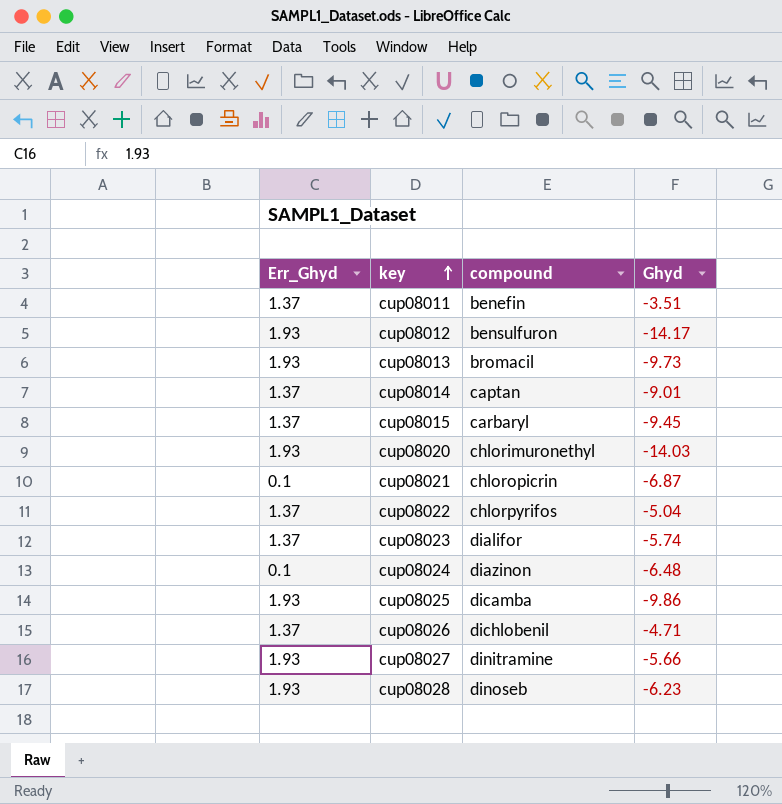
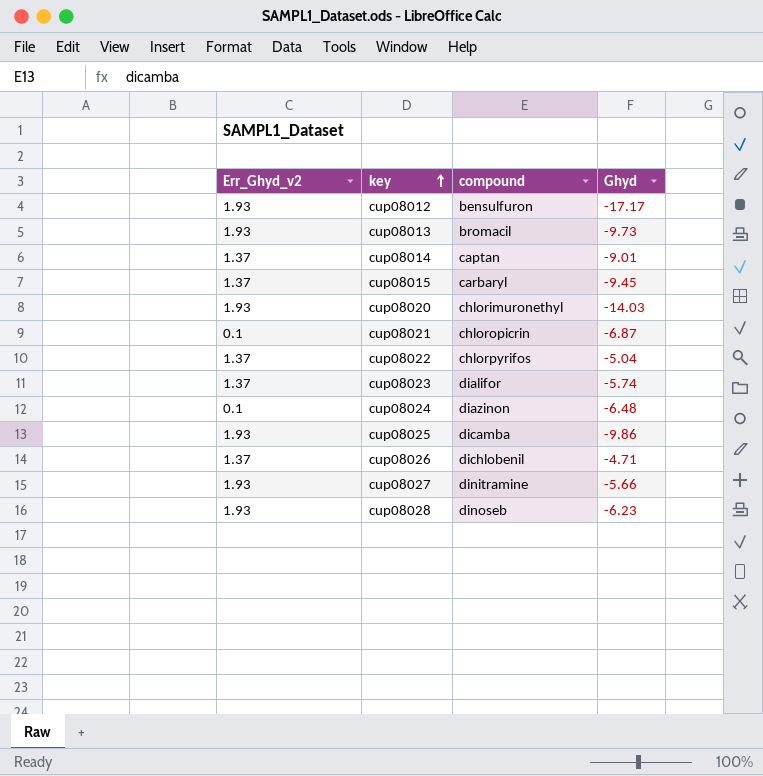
column name: Err_Ghyd -> Err_Ghyd_v2
row cup08011: 1.37 | benefin | -3.51 -> none
cup08012 | Ghyd: -14.17 -> -17.17

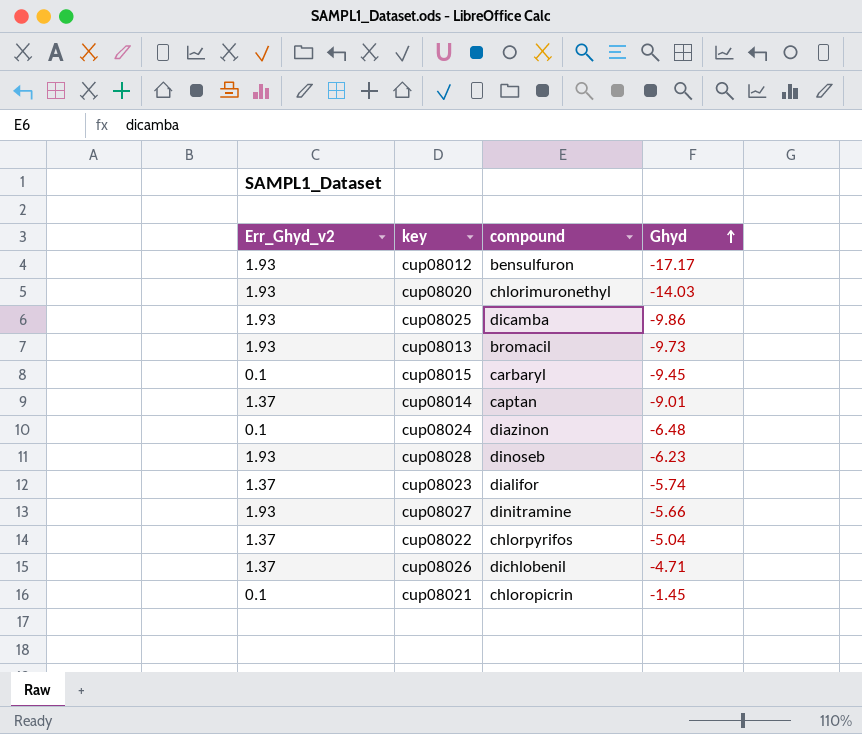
row order: key ascending -> Ghyd ascending
cup08015 | Err_Ghyd_v2: 1.37 -> 0.1
cup08021 | Ghyd: -6.87 -> -1.45

